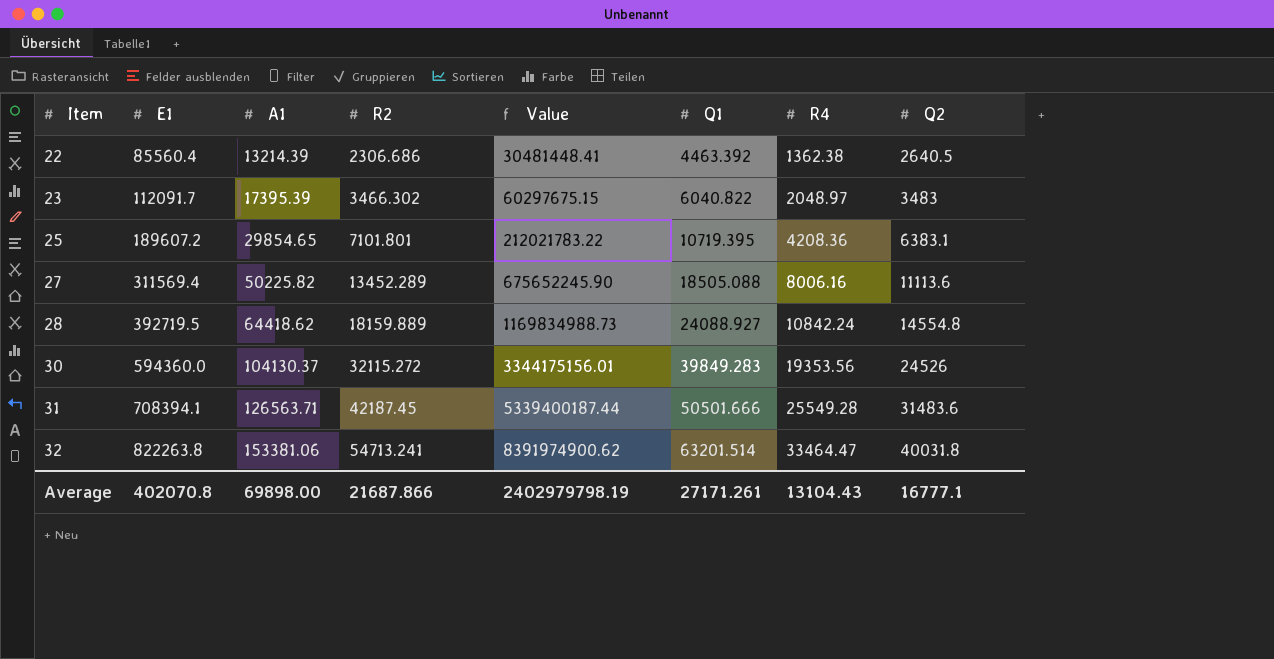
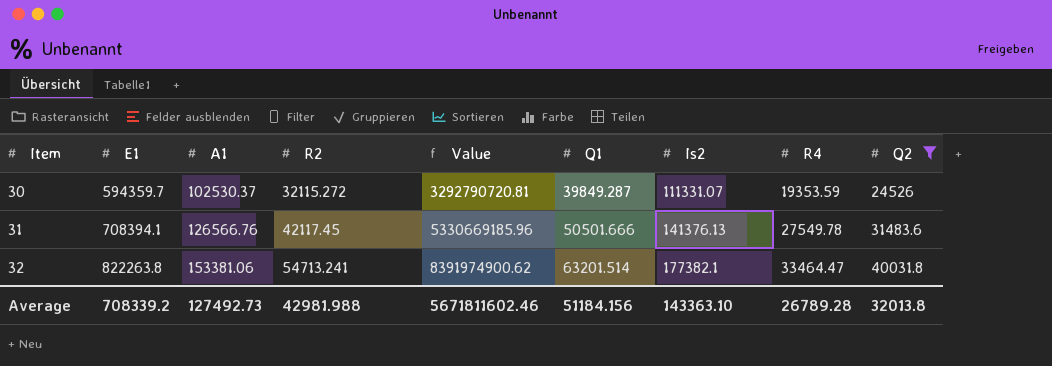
filter: none -> Q2 >= 24526
column Is2 | position: none -> 7
30 | E1: 594360.0 -> 594359.7
30 | A1: 104130.37 -> 102530.37
30 | Value: 3344175156.01 -> 3292790720.81
30 | Q1: 39849.283 -> 39849.287
30 | R4: 19353.56 -> 19353.59
31 | A1: 126563.71 -> 126566.76
31 | R2: 42187.45 -> 42117.45
31 | Value: 5339400187.44 -> 5330669185.96
31 | R4: 25549.28 -> 27549.78
Average | E1: 402070.8 -> 708339.2
Average | A1: 69898.00 -> 127492.73
Average | R2: 21687.866 -> 42981.988
Average | Value: 2402979798.19 -> 5671811602.46
Average | Q1: 27171.261 -> 51184.156
Average | R4: 13104.43 -> 26789.28
Average | Q2: 16777.1 -> 32013.8

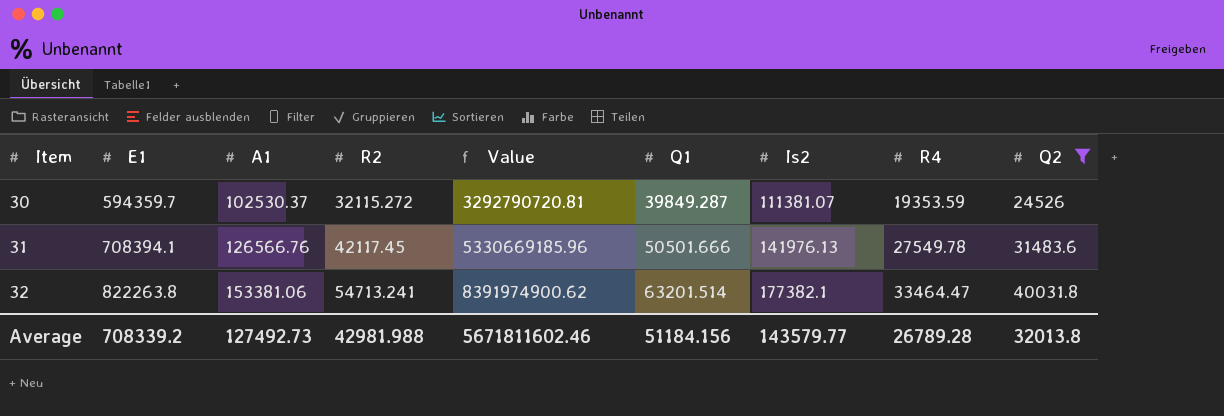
30 | Is2: 111331.07 -> 111381.07
31 | Is2: 141376.13 -> 141976.13
Average | Is2: 143363.10 -> 143579.77

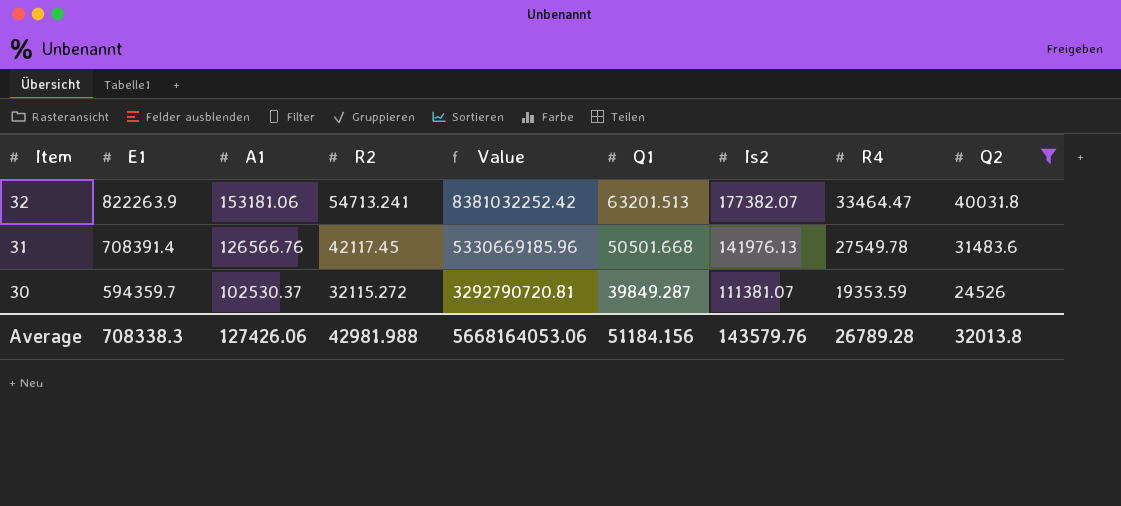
row order: Item ascending -> Item descending
32 | E1: 822263.8 -> 822263.9
32 | A1: 153381.06 -> 153181.06
32 | Value: 8391974900.62 -> 8381032252.42
32 | Q1: 63201.514 -> 63201.513
32 | Is2: 177382.1 -> 177382.07
31 | E1: 708394.1 -> 708391.4
31 | Q1: 50501.666 -> 50501.668
Average | E1: 708339.2 -> 708338.3
Average | A1: 127492.73 -> 127426.06
Average | Value: 5671811602.46 -> 5668164053.06
Average | Is2: 143579.77 -> 143579.76

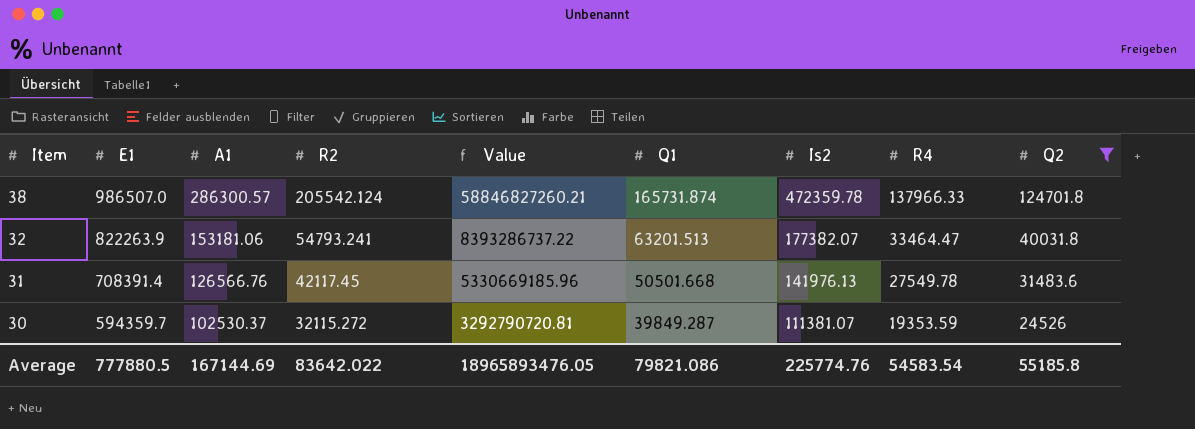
row 38: none -> 986507.0 | 286300.57 | 205542.124 | 58846827260.21 | 165731.874 | 472359.78 | 137966.33 | 124701.8
32 | R2: 54713.241 -> 54793.241
32 | Value: 8381032252.42 -> 8393286737.22
Average | E1: 708338.3 -> 777880.5
Average | A1: 127426.06 -> 167144.69
Average | R2: 42981.988 -> 83642.022
Average | Value: 5668164053.06 -> 18965893476.05
Average | Q1: 51184.156 -> 79821.086
Average | Is2: 143579.76 -> 225774.76
Average | R4: 26789.28 -> 54583.54
Average | Q2: 32013.8 -> 55185.8

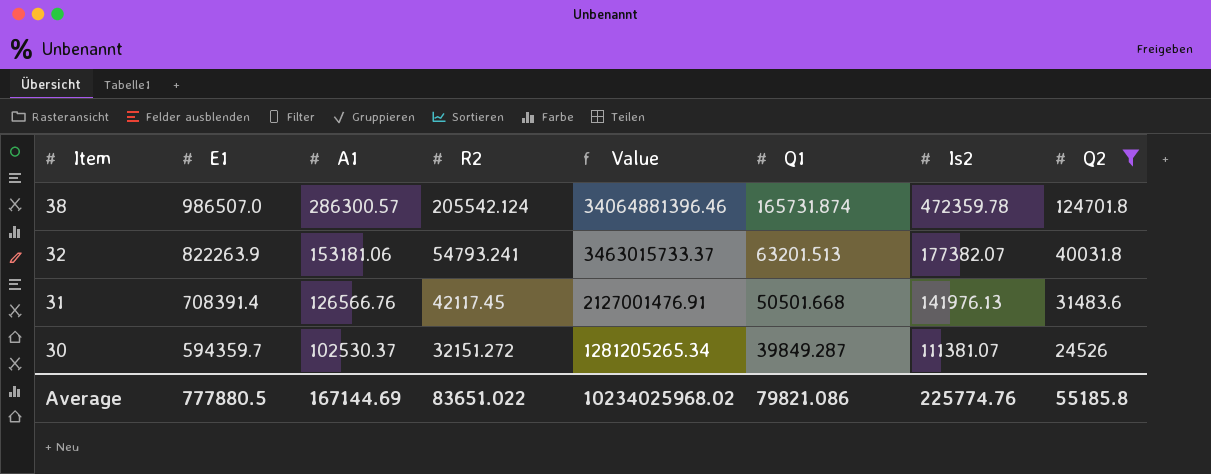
column R4 | position: 8 -> none
column Value | formula: [A1] * [R2] -> [R2] * [Q1]
30 | R2: 32115.272 -> 32151.272
Average | R2: 83642.022 -> 83651.022
Average | Value: 18965893476.05 -> 10234025968.02

